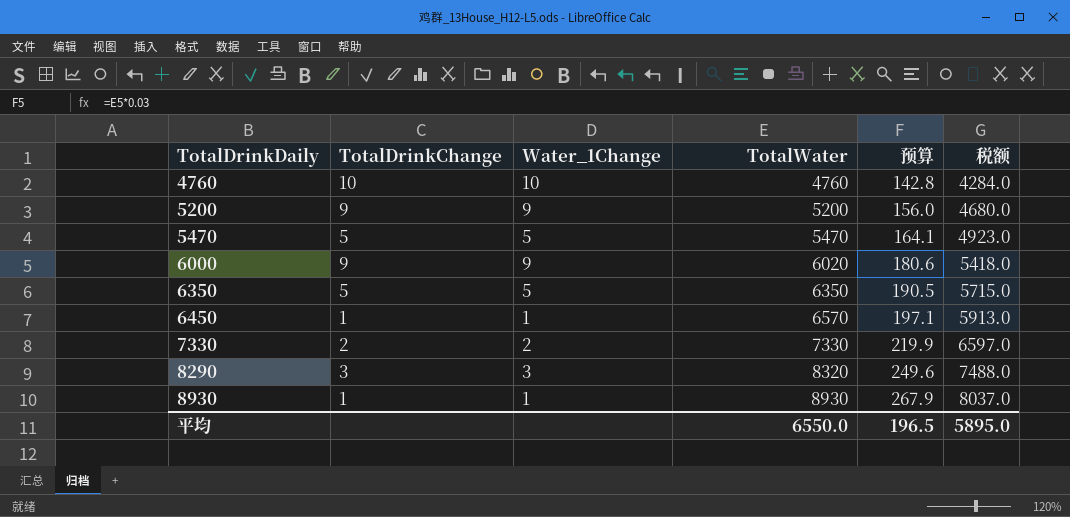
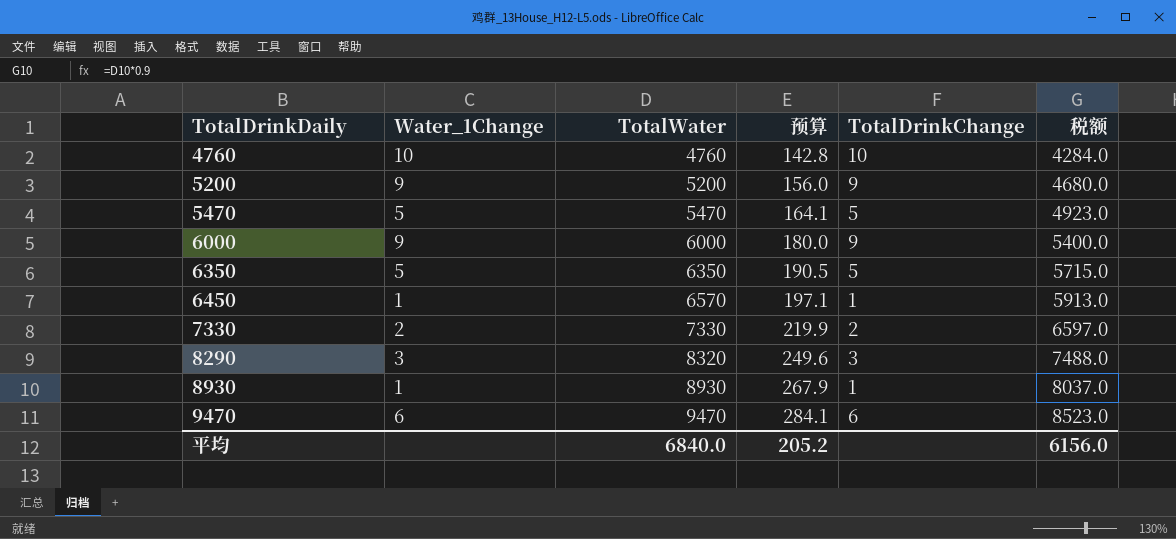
column TotalDrinkChange | position: 2 -> 5
6000 | TotalWater: 6020 -> 6000
6000 | 预算: 180.6 -> 180.0
6000 | 税额: 5418.0 -> 5400.0
row 9470: none -> 6 | 9470 | 284.1 | 6 | 8523.0
平均 | TotalWater: 6550.0 -> 6840.0
平均 | 预算: 196.5 -> 205.2
平均 | 税额: 5895.0 -> 6156.0

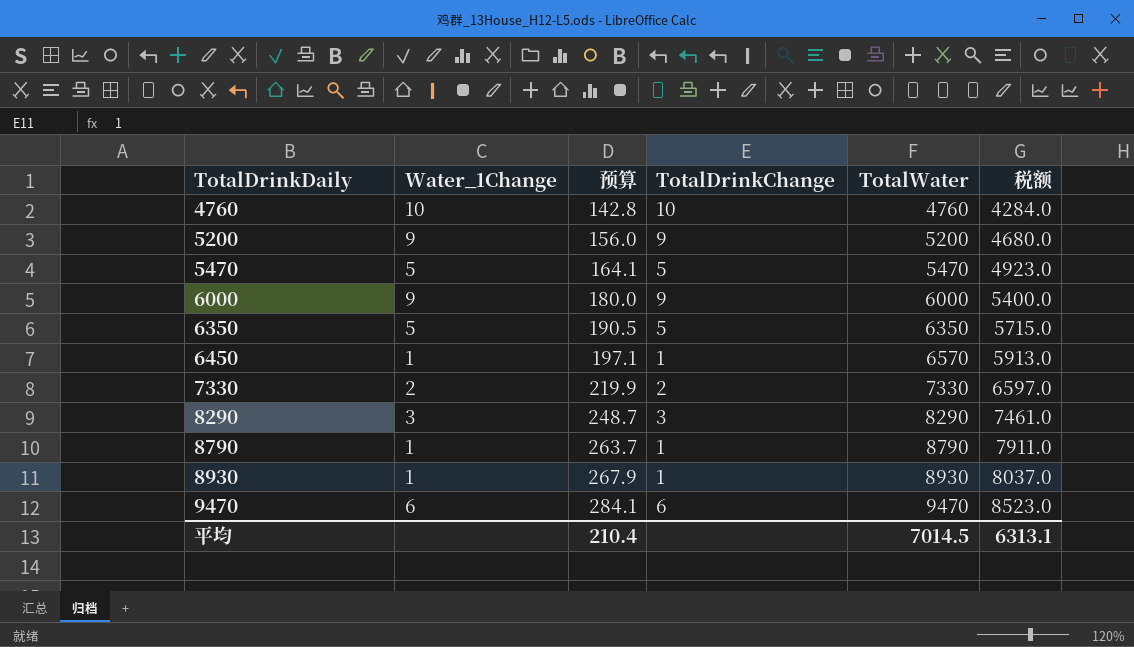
column TotalWater | position: 3 -> 5
8290 | 预算: 249.6 -> 248.7
8290 | TotalWater: 8320 -> 8290
8290 | 税额: 7488.0 -> 7461.0
row 8790: none -> 1 | 263.7 | 1 | 8790 | 7911.0
平均 | 预算: 205.2 -> 210.4
平均 | TotalWater: 6840.0 -> 7014.5
平均 | 税额: 6156.0 -> 6313.1

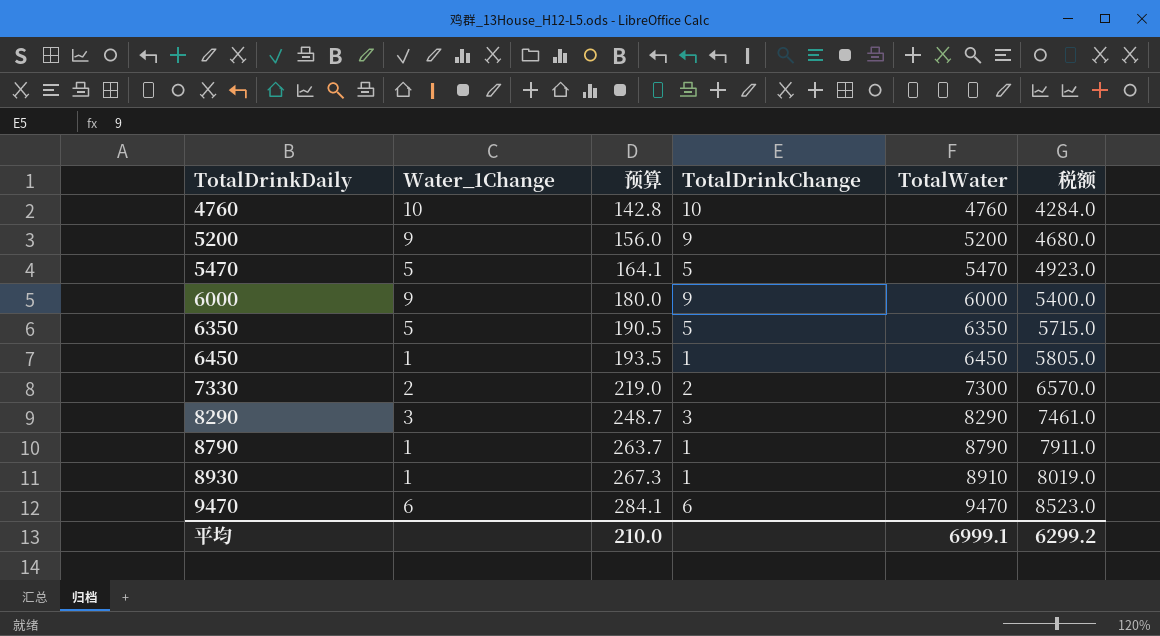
6450 | 预算: 197.1 -> 193.5
6450 | TotalWater: 6570 -> 6450
6450 | 税额: 5913.0 -> 5805.0
7330 | 预算: 219.9 -> 219.0
7330 | TotalWater: 7330 -> 7300
7330 | 税额: 6597.0 -> 6570.0
8930 | 预算: 267.9 -> 267.3
8930 | TotalWater: 8930 -> 8910
8930 | 税额: 8037.0 -> 8019.0
平均 | 预算: 210.4 -> 210.0
平均 | TotalWater: 7014.5 -> 6999.1
平均 | 税额: 6313.1 -> 6299.2

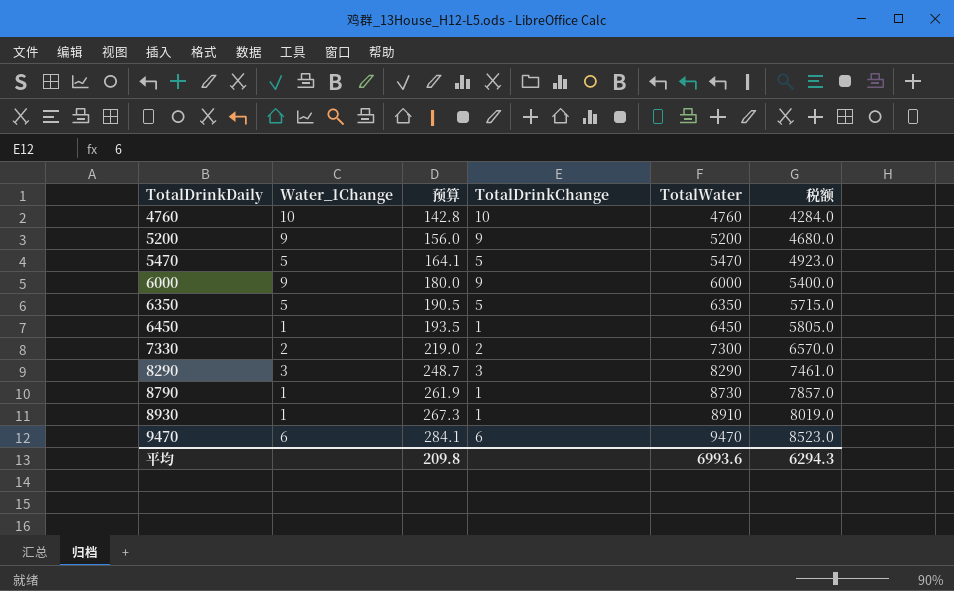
8790 | 预算: 263.7 -> 261.9
8790 | TotalWater: 8790 -> 8730
8790 | 税额: 7911.0 -> 7857.0
平均 | 预算: 210.0 -> 209.8
平均 | TotalWater: 6999.1 -> 6993.6
平均 | 税额: 6299.2 -> 6294.3

